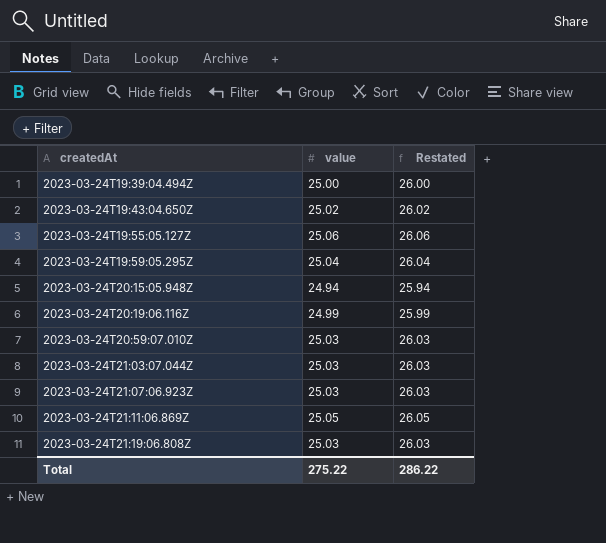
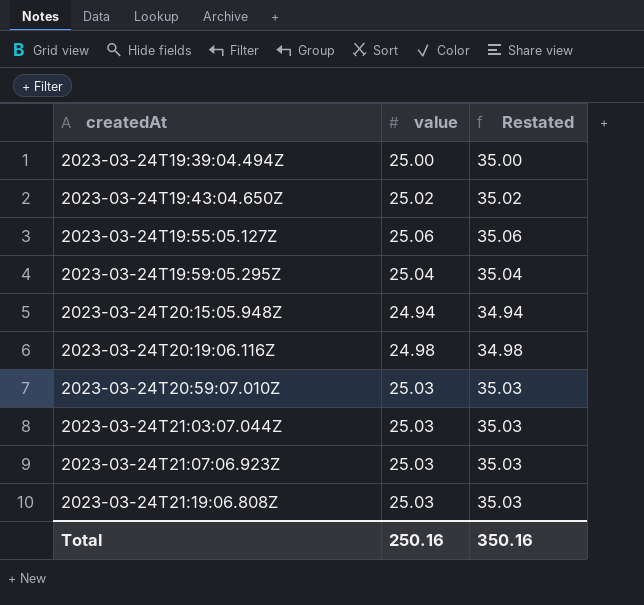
column Restated | formula: [value] + 1 -> [value] + 10
row 2023-03-24T21:11:06.869Z: 25.05 | 26.05 -> none
2023-03-24T20:19:06.116Z | value: 24.99 -> 24.98
Total | value: 275.22 -> 250.16
Total | Restated: 286.22 -> 350.16

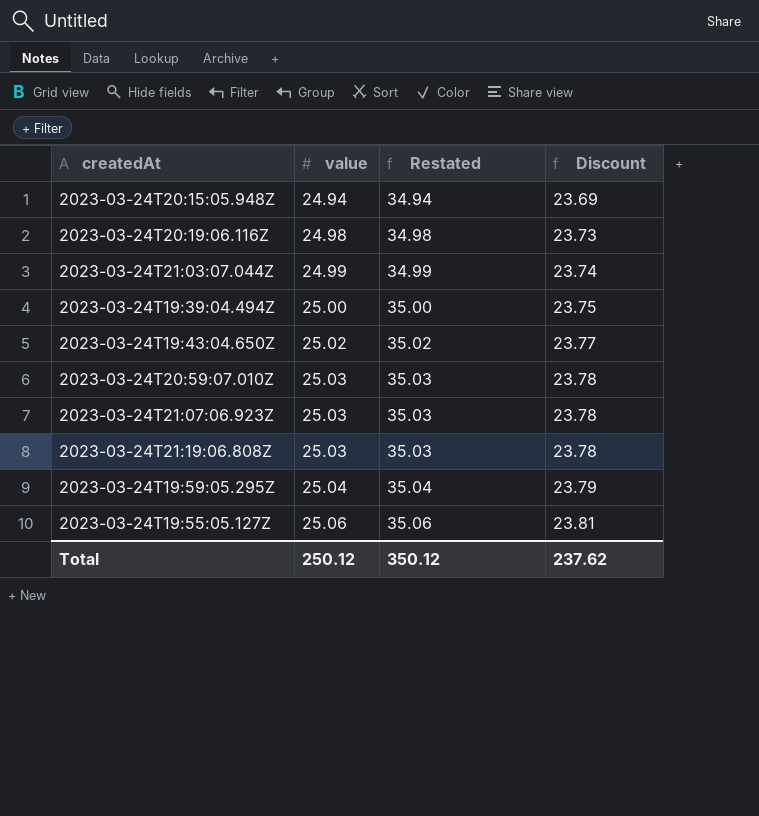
row order: createdAt ascending -> value ascending
column Discount | formula: none -> [value] * 0.95
2023-03-24T21:03:07.044Z | value: 25.03 -> 24.99
2023-03-24T21:03:07.044Z | Restated: 35.03 -> 34.99
Total | value: 250.16 -> 250.12
Total | Restated: 350.16 -> 350.12

